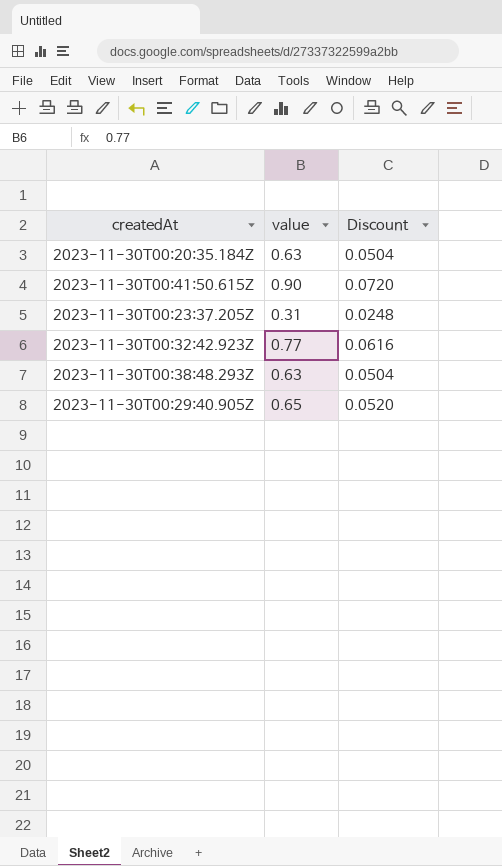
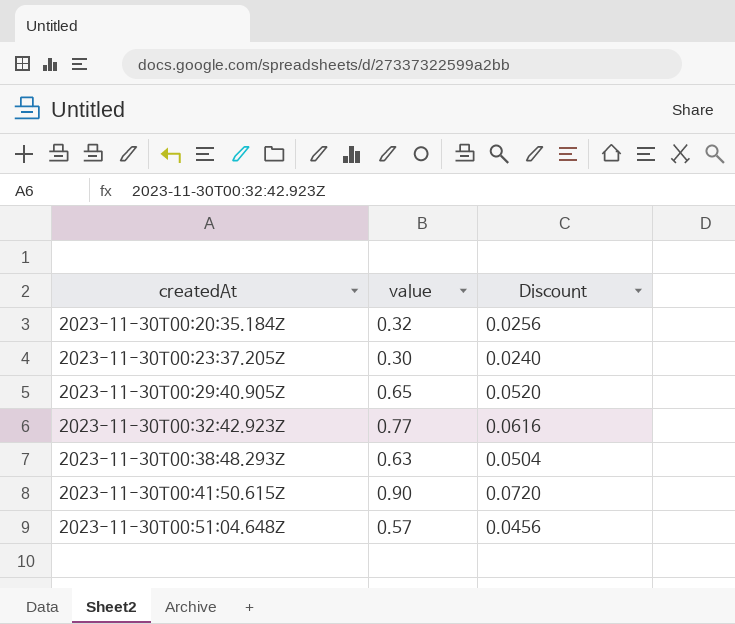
row order: none -> createdAt ascending
2023-11-30T00:20:35.184Z | value: 0.63 -> 0.32
2023-11-30T00:20:35.184Z | Discount: 0.0504 -> 0.0256
2023-11-30T00:23:37.205Z | value: 0.31 -> 0.30
2023-11-30T00:23:37.205Z | Discount: 0.0248 -> 0.0240
row 2023-11-30T00:51:04.648Z: none -> 0.57 | 0.0456

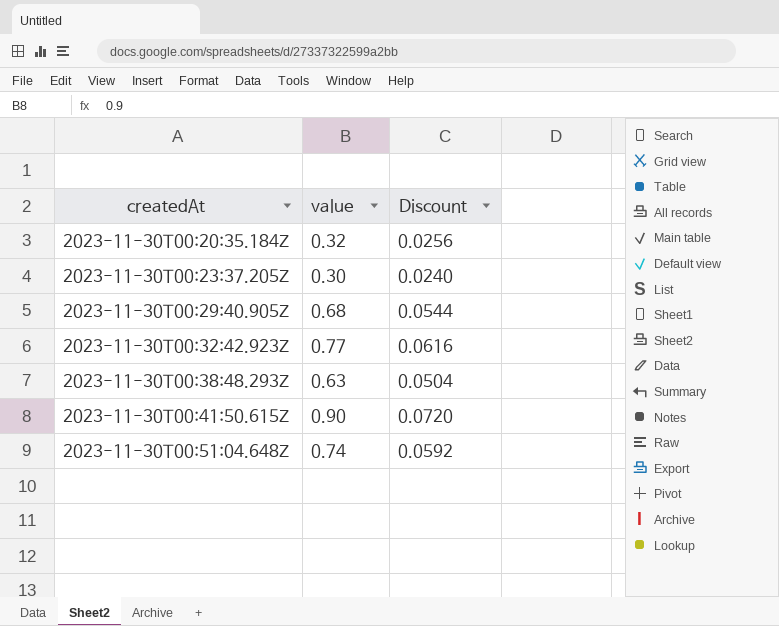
2023-11-30T00:29:40.905Z | value: 0.65 -> 0.68
2023-11-30T00:29:40.905Z | Discount: 0.0520 -> 0.0544
2023-11-30T00:51:04.648Z | value: 0.57 -> 0.74
2023-11-30T00:51:04.648Z | Discount: 0.0456 -> 0.0592

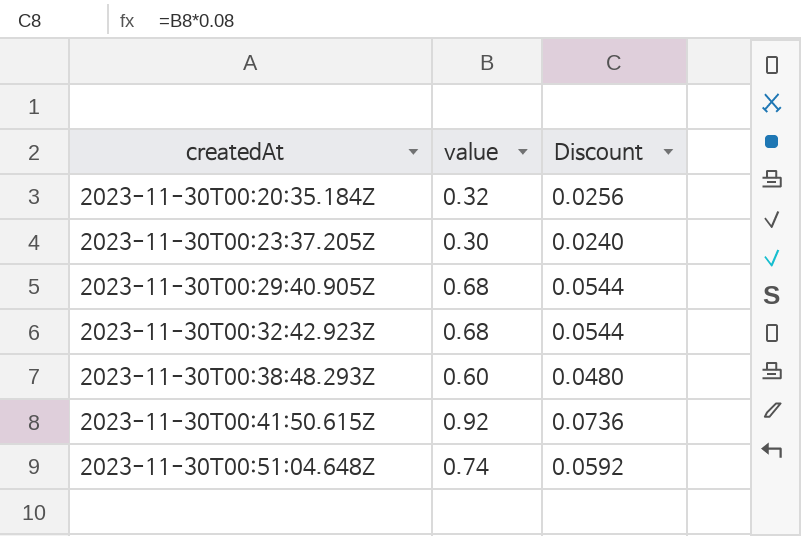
2023-11-30T00:32:42.923Z | value: 0.77 -> 0.68
2023-11-30T00:32:42.923Z | Discount: 0.0616 -> 0.0544
2023-11-30T00:38:48.293Z | value: 0.63 -> 0.60
2023-11-30T00:38:48.293Z | Discount: 0.0504 -> 0.0480
2023-11-30T00:41:50.615Z | value: 0.90 -> 0.92
2023-11-30T00:41:50.615Z | Discount: 0.0720 -> 0.0736

